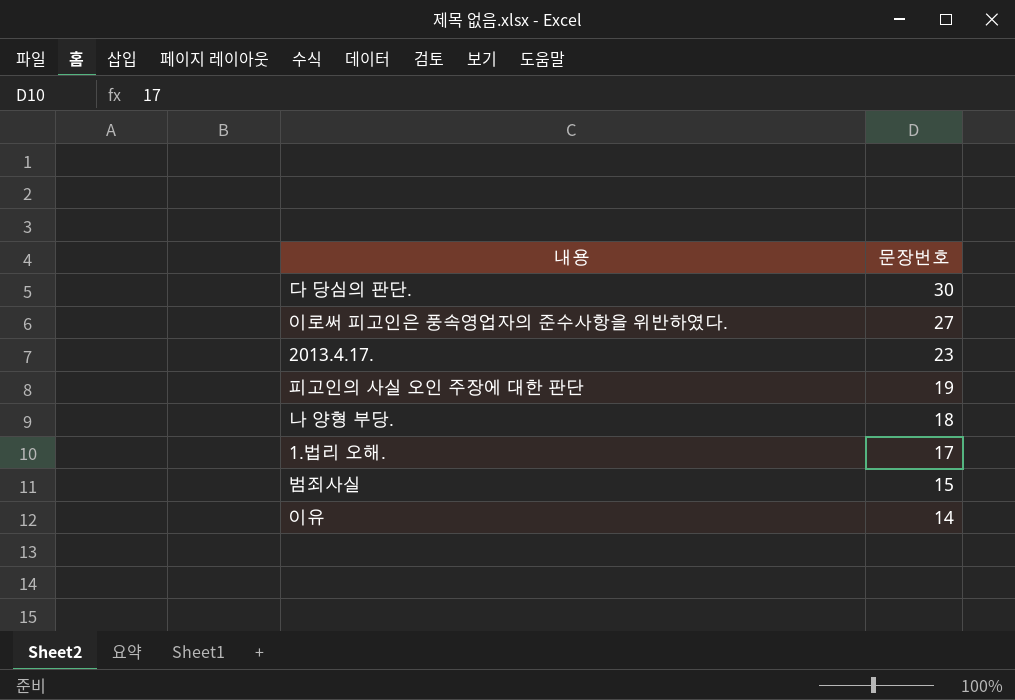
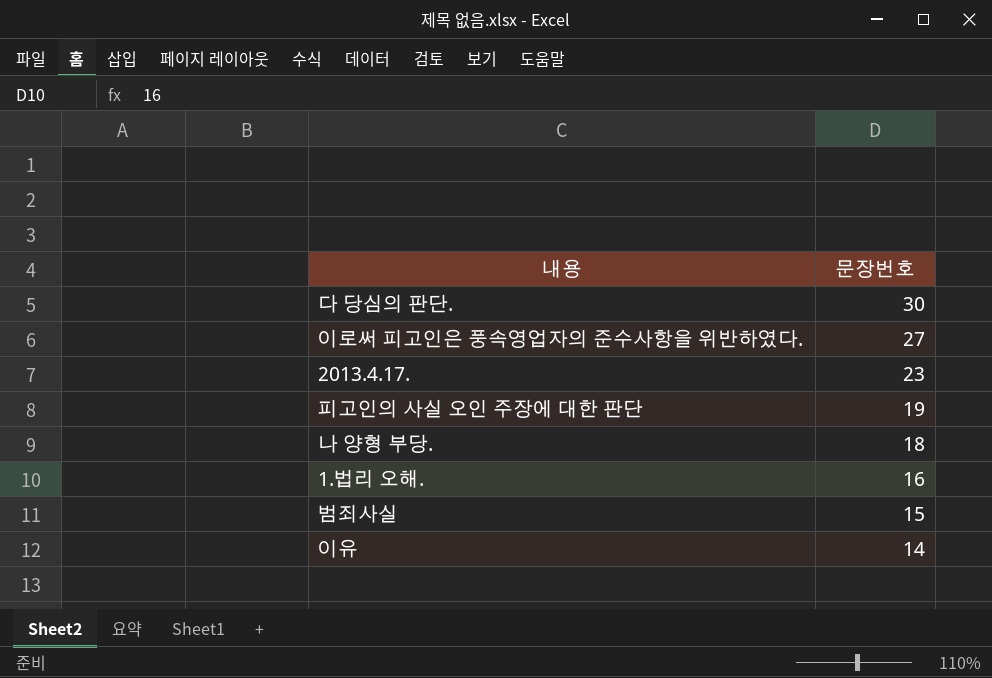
1.법리 오해. | 문장번호: 17 -> 16

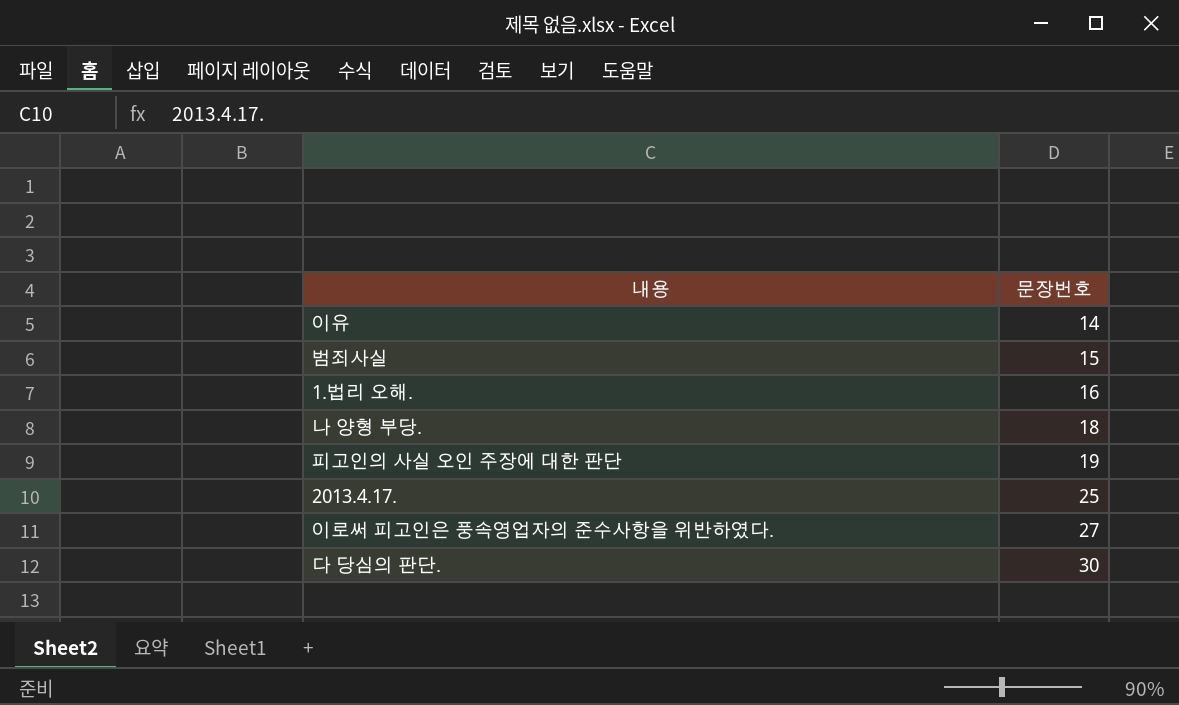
row order: 문장번호 descending -> 문장번호 ascending
2013.4.17. | 문장번호: 23 -> 25

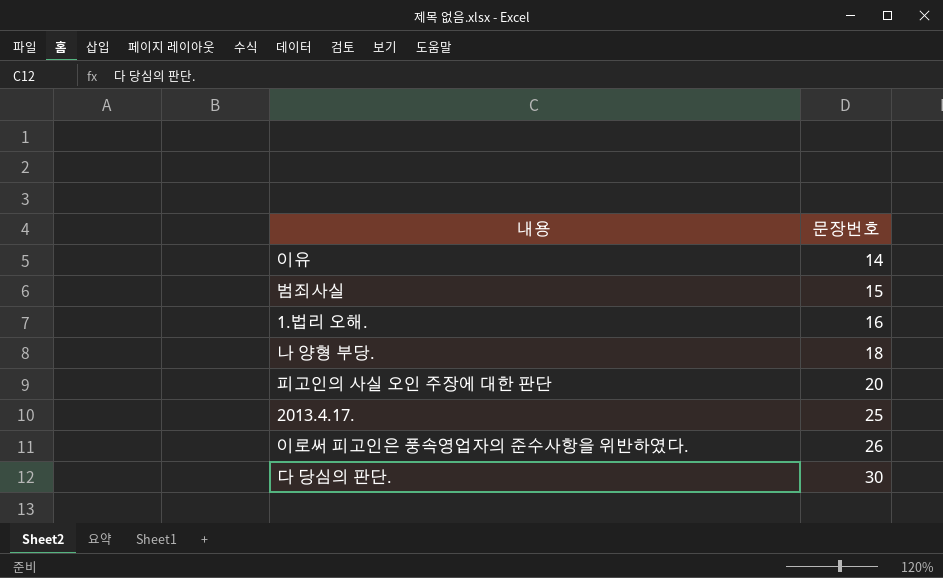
피고인의 사실 오인 주장에 대한 판단 | 문장번호: 19 -> 20
이로써 피고인은 풍속영업자의 준수사항을 위반하였다. | 문장번호: 27 -> 26

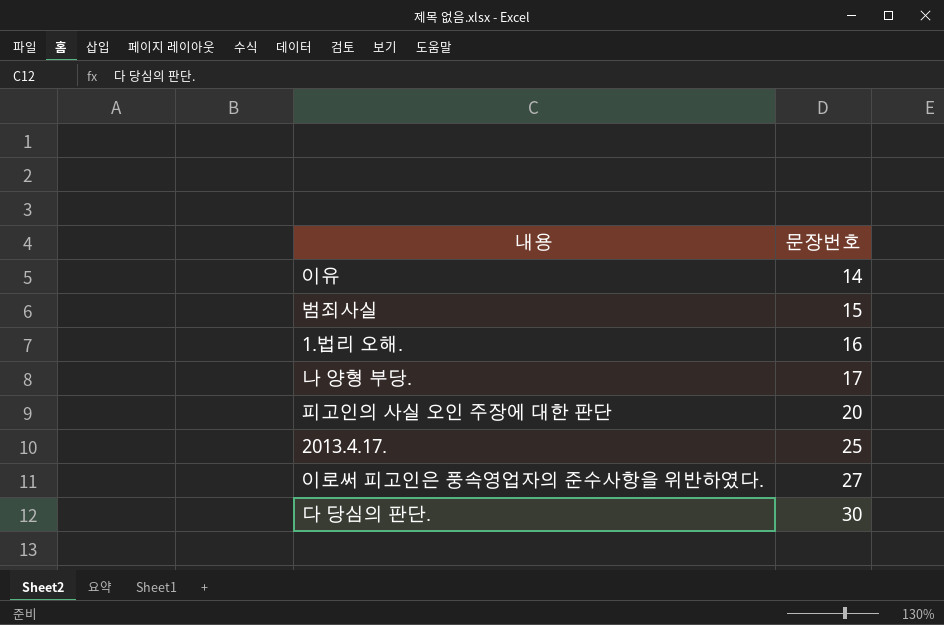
나 양형 부당. | 문장번호: 18 -> 17
이로써 피고인은 풍속영업자의 준수사항을 위반하였다. | 문장번호: 26 -> 27

